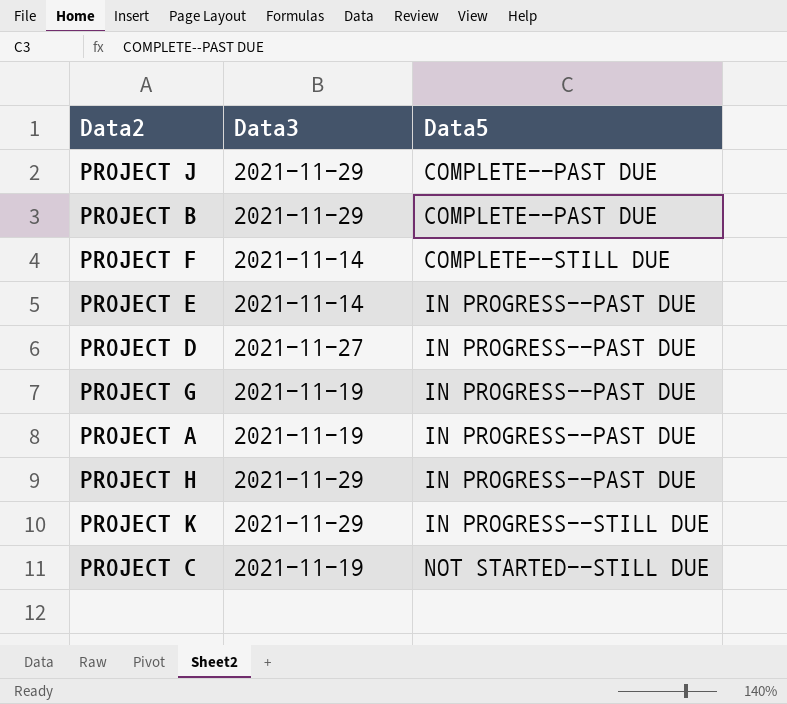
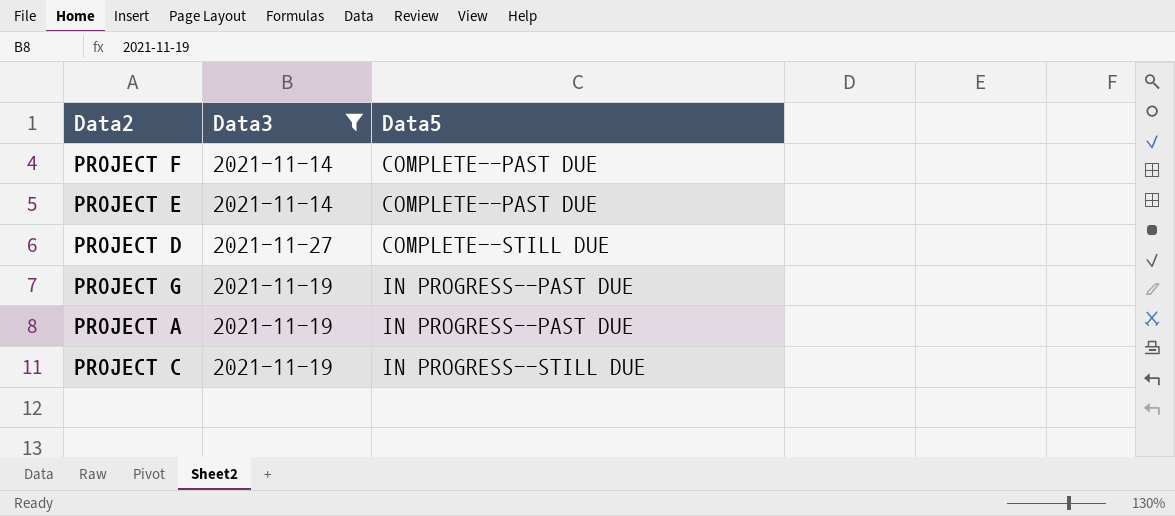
filter: none -> Data3 != 2021-11-29
PROJECT F | Data5: COMPLETE--STILL DUE -> COMPLETE--PAST DUE
PROJECT E | Data5: IN PROGRESS--PAST DUE -> COMPLETE--PAST DUE
PROJECT D | Data5: IN PROGRESS--PAST DUE -> COMPLETE--STILL DUE
PROJECT C | Data5: NOT STARTED--STILL DUE -> IN PROGRESS--STILL DUE

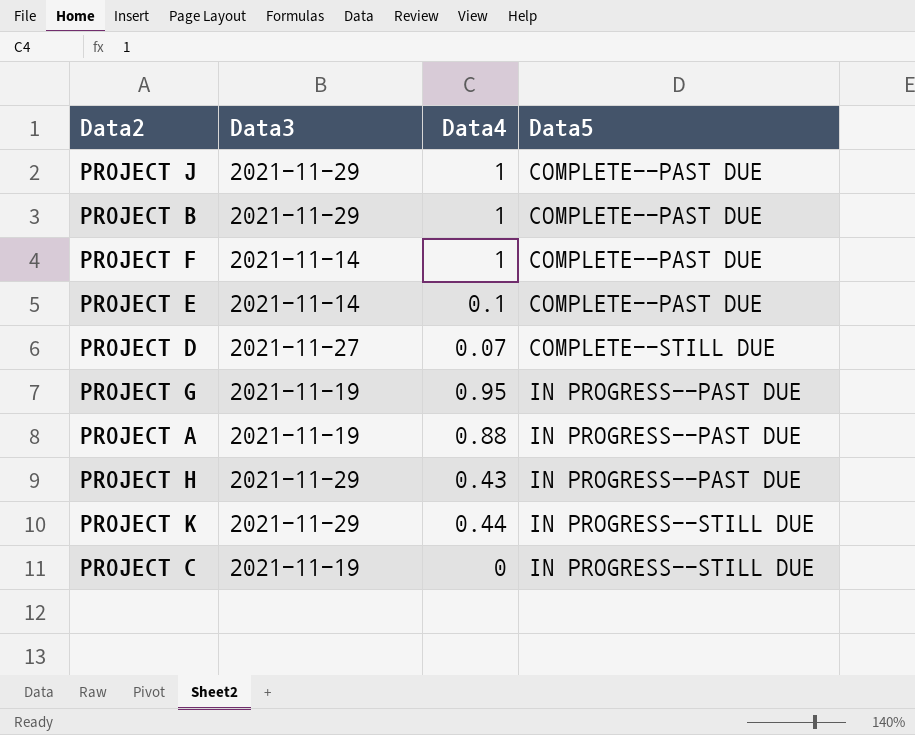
filter: Data3 != 2021-11-29 -> none
column Data4 | position: none -> 3

